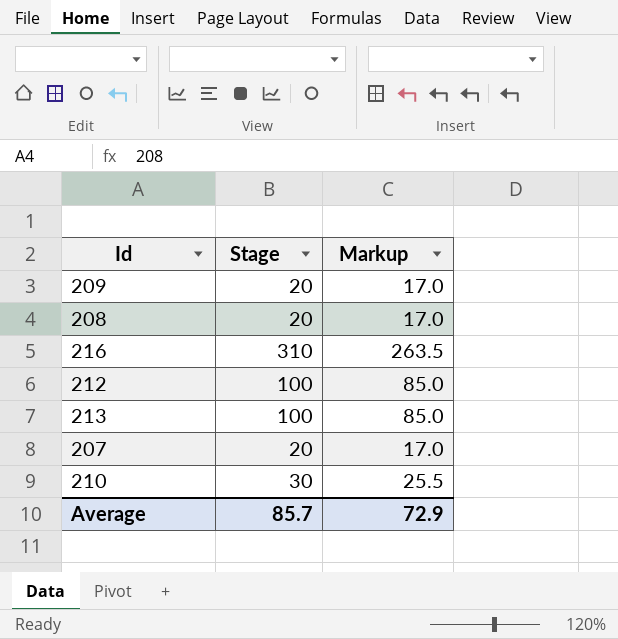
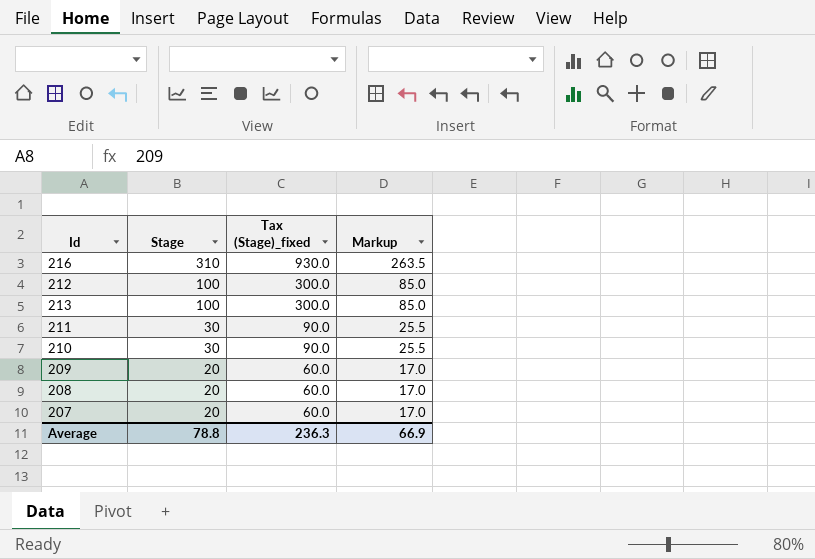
row order: none -> Stage descending
column Tax (Stage)_fixed | formula: none -> [Stage] * 3
row 211: none -> 30 | 90.0 | 25.5
Average | Stage: 85.7 -> 78.8
Average | Markup: 72.9 -> 66.9

